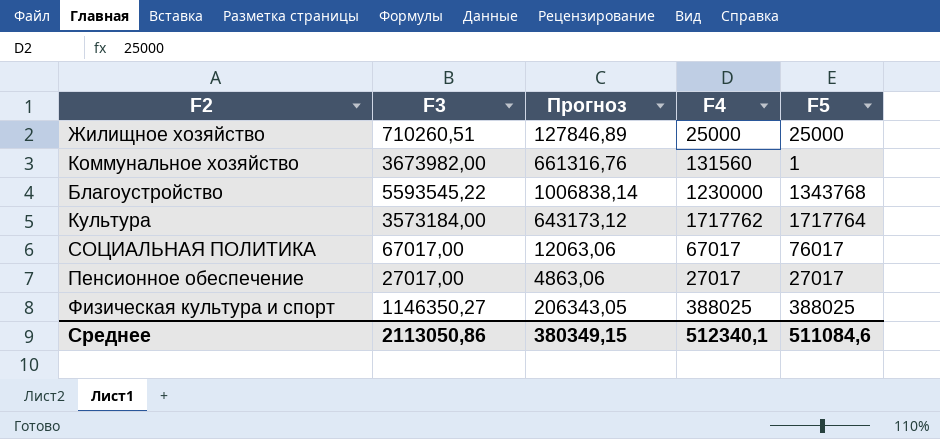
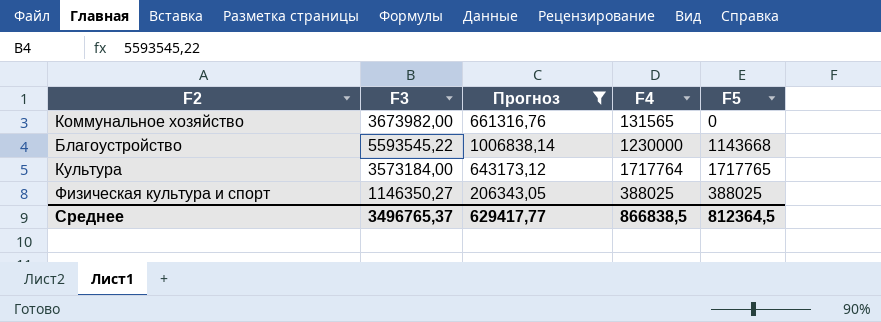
filter: none -> Прогноз >= 206343,05
Коммунальное хозяйство | F4: 131560 -> 131565
Коммунальное хозяйство | F5: 1 -> 0
Благоустройство | F5: 1343768 -> 1143668
Культура | F4: 1717762 -> 1717764
Культура | F5: 1717764 -> 1717765
Среднее | F3: 2113050,86 -> 3496765,37
Среднее | Прогноз: 380349,15 -> 629417,77
Среднее | F4: 512340,1 -> 866838,5
Среднее | F5: 511084,6 -> 812364,5

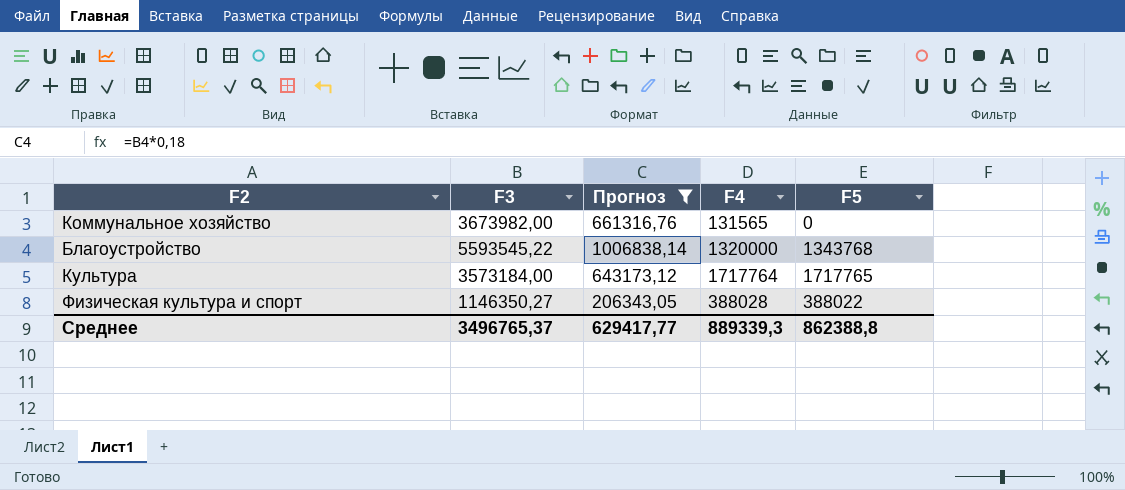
Благоустройство | F4: 1230000 -> 1320000
Благоустройство | F5: 1143668 -> 1343768
Физическая культура и спорт | F4: 388025 -> 388028
Физическая культура и спорт | F5: 388025 -> 388022
Среднее | F4: 866838,5 -> 889339,3
Среднее | F5: 812364,5 -> 862388,8

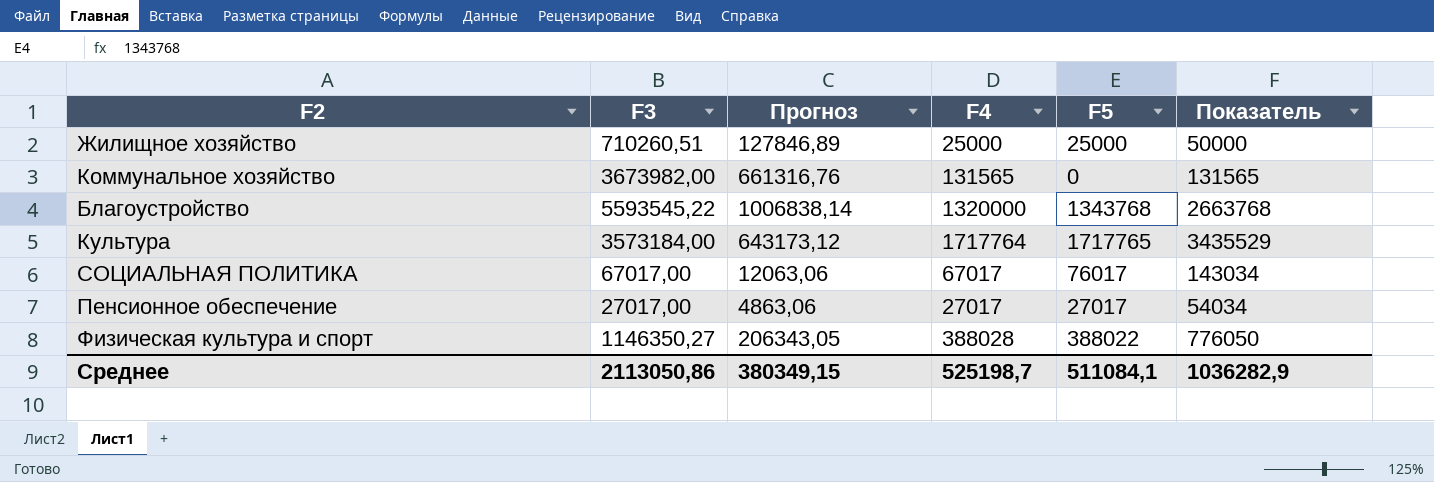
filter: Прогноз >= 206343,05 -> none
column Показатель | formula: none -> [F4] + [F5]
Среднее | F3: 3496765,37 -> 2113050,86
Среднее | Прогноз: 629417,77 -> 380349,15
Среднее | F4: 889339,3 -> 525198,7
Среднее | F5: 862388,8 -> 511084,1

